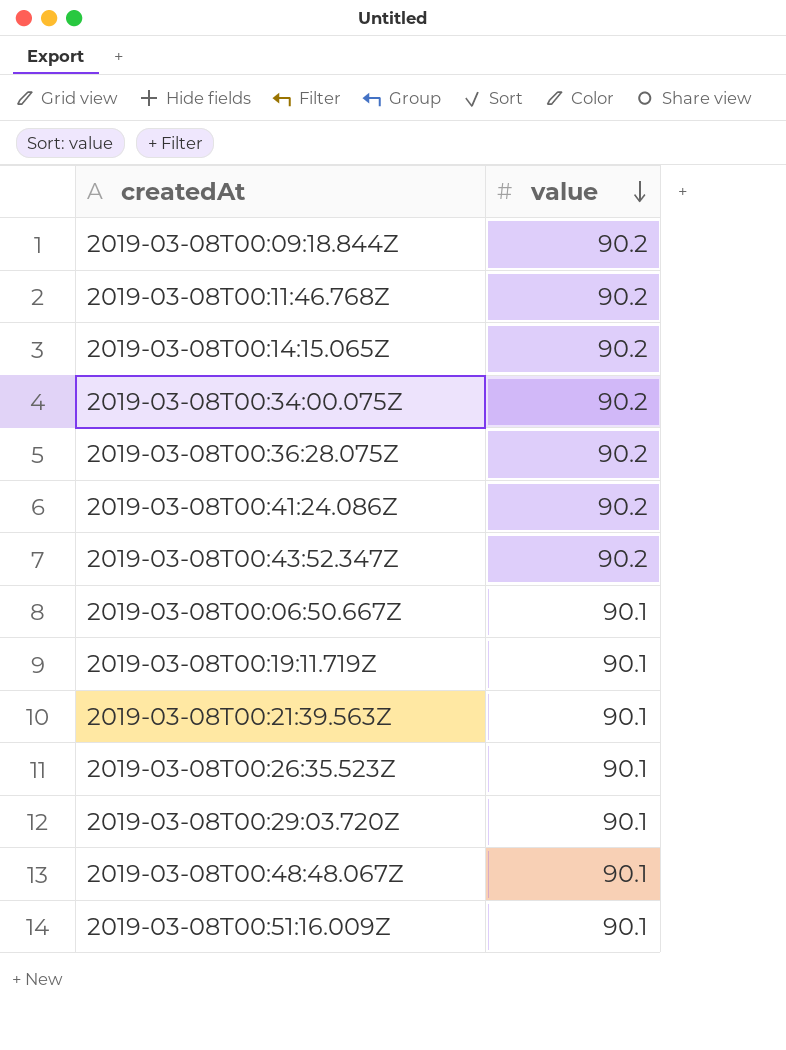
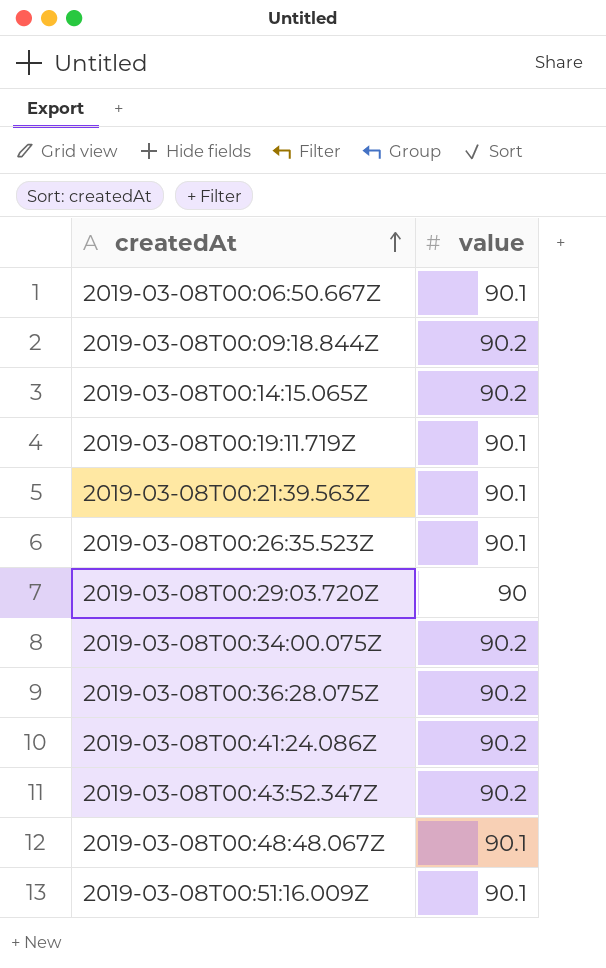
row order: value descending -> createdAt ascending
row 2019-03-08T00:11:46.768Z: 90.2 -> none
2019-03-08T00:29:03.720Z | value: 90.1 -> 90

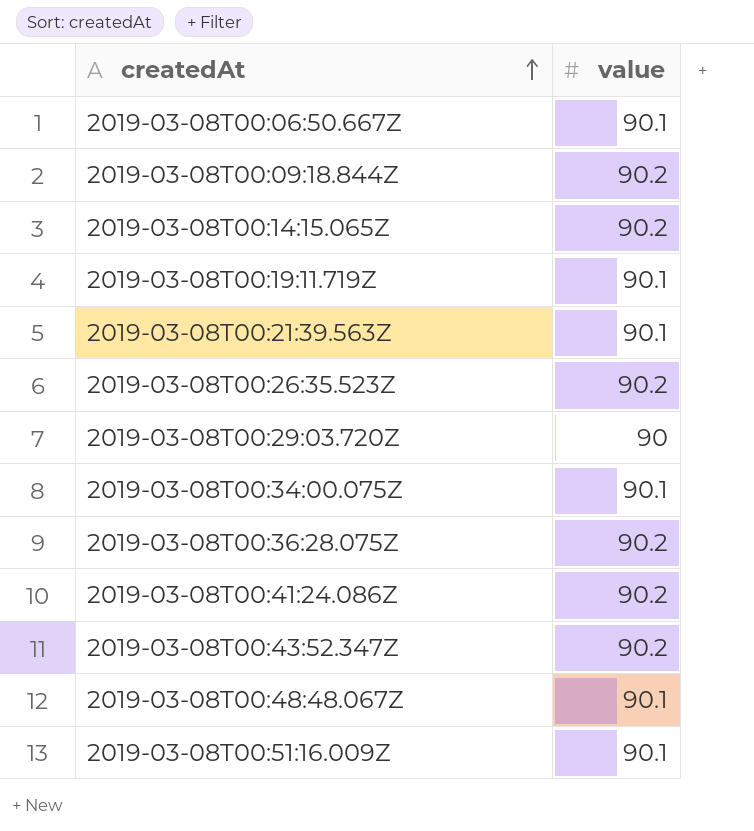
2019-03-08T00:26:35.523Z | value: 90.1 -> 90.2
2019-03-08T00:34:00.075Z | value: 90.2 -> 90.1

